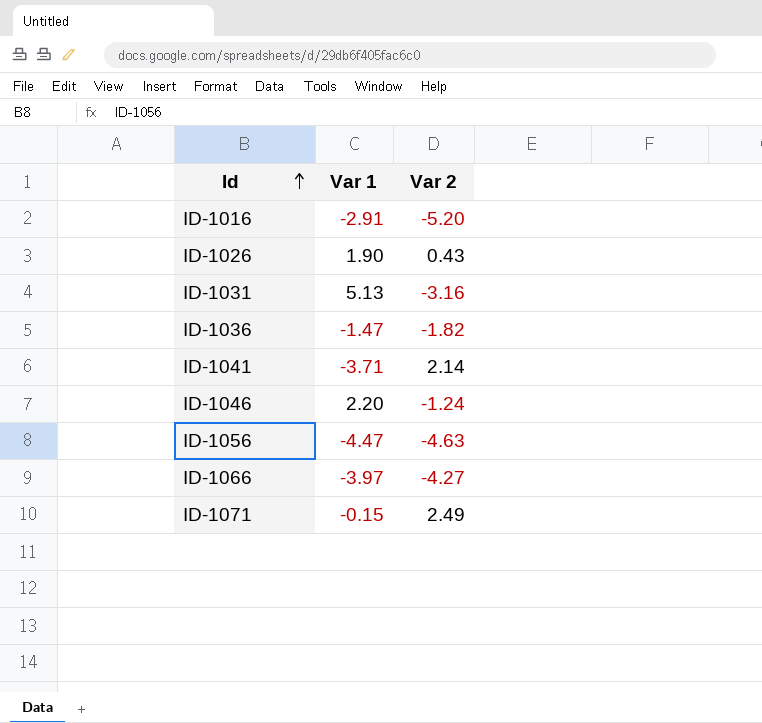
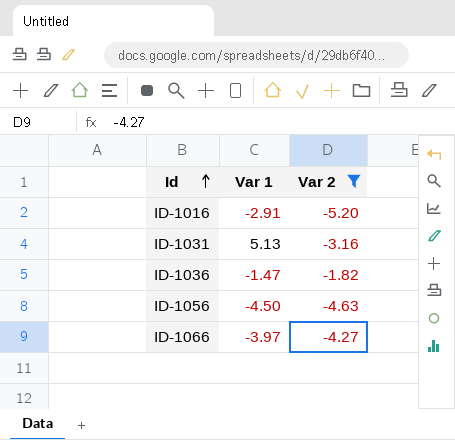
filter: none -> Var 2 <= -1.82
ID-1056 | Var 1: -4.47 -> -4.50

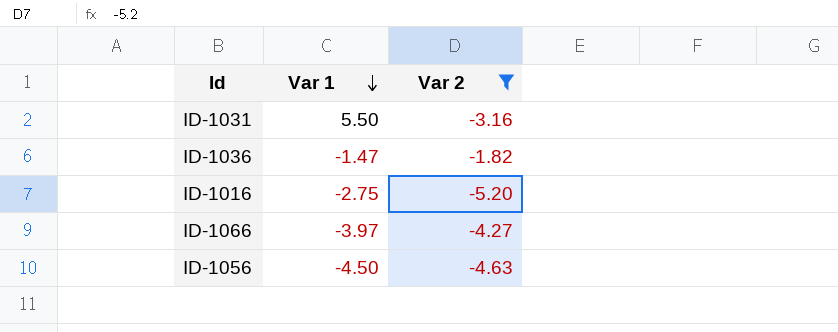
row order: Id ascending -> Var 1 descending
ID-1031 | Var 1: 5.13 -> 5.50
ID-1016 | Var 1: -2.91 -> -2.75

